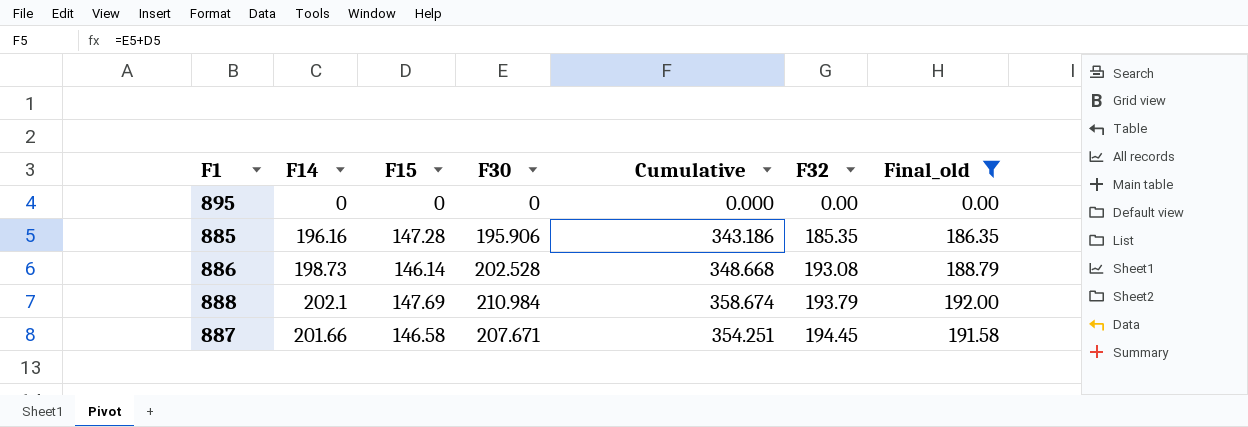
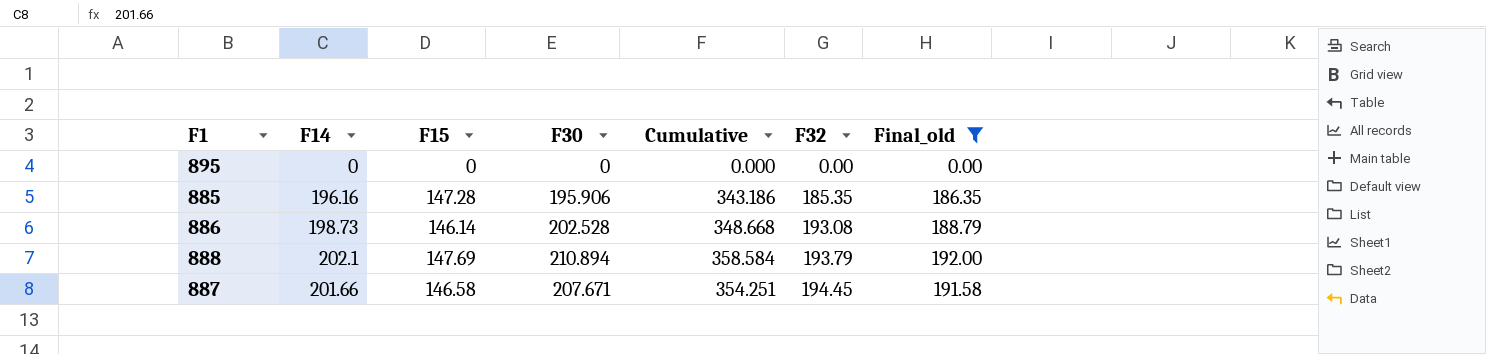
888 | F30: 210.984 -> 210.894
888 | Cumulative: 358.674 -> 358.584

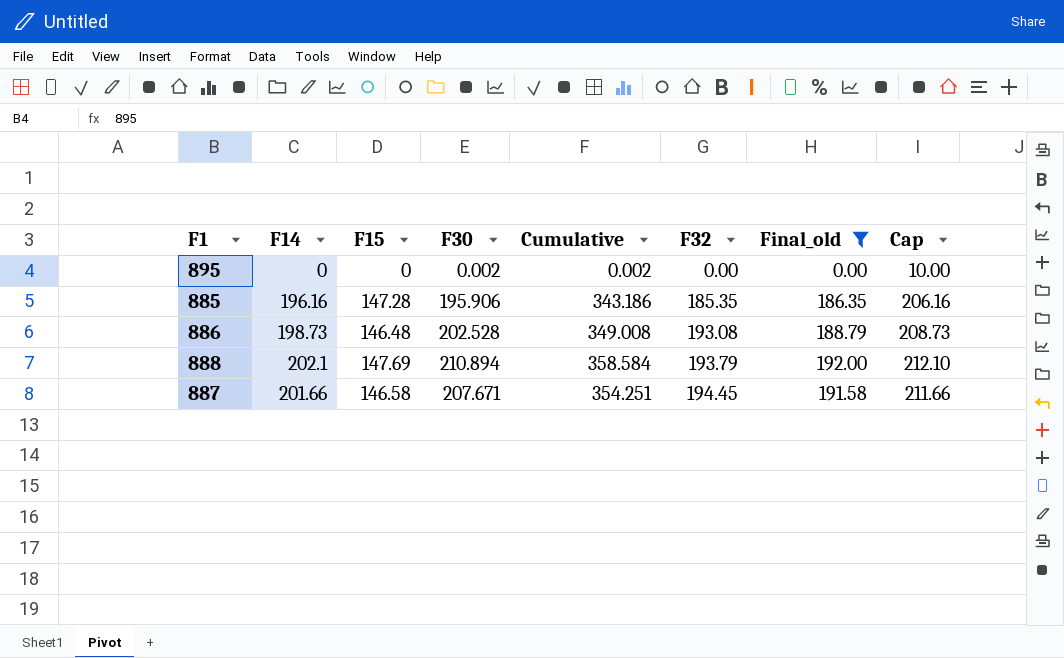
column Cap | formula: none -> [F14] + 10
895 | F30: 0 -> 0.002
895 | Cumulative: 0.000 -> 0.002
886 | F15: 146.14 -> 146.48
886 | Cumulative: 348.668 -> 349.008

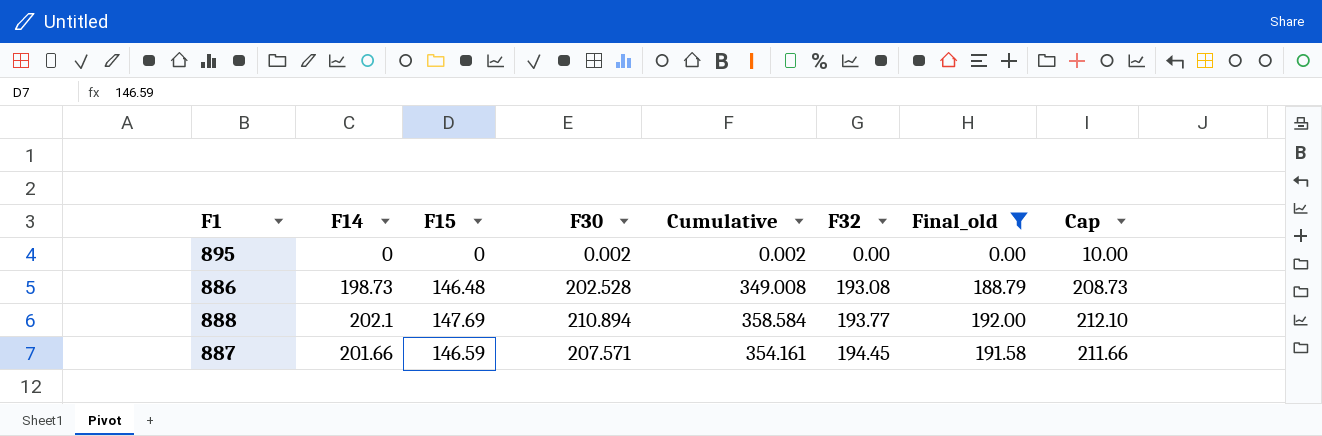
row 885: 196.16 | 147.28 | 195.906 | 343.186 | 185.35 | 186.35 | 206.16 -> none
888 | F32: 193.79 -> 193.77
887 | F15: 146.58 -> 146.59
887 | F30: 207.671 -> 207.571
887 | Cumulative: 354.251 -> 354.161

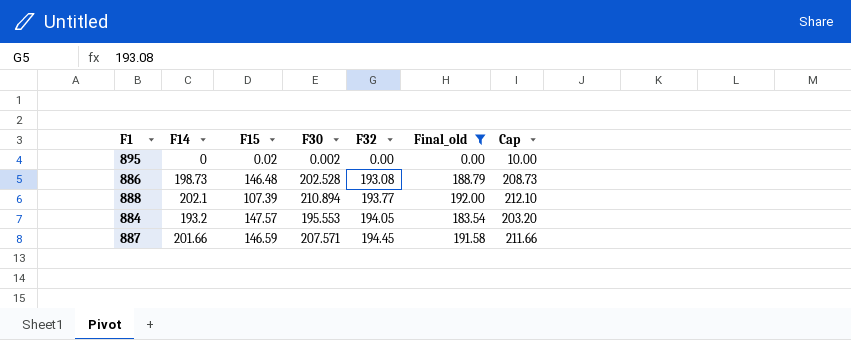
column Cumulative | formula: [F15] + [F30] -> none
895 | F15: 0 -> 0.02
888 | F15: 147.69 -> 107.39
row 884: none -> 193.2 | 147.57 | 195.553 | 194.05 | 183.54 | 203.20

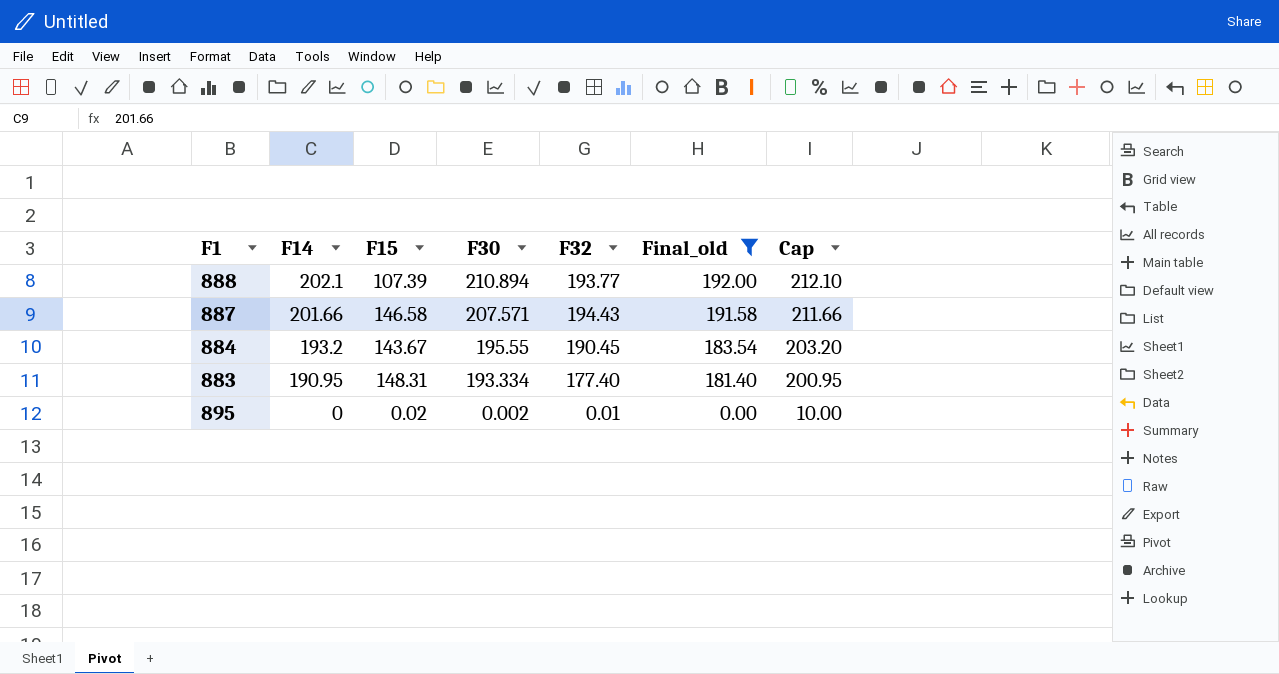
row order: F32 ascending -> F14 descending
row 886: 198.73 | 146.48 | 202.528 | 193.08 | 188.79 | 208.73 -> none
887 | F15: 146.59 -> 146.58
887 | F32: 194.45 -> 194.43
884 | F15: 147.57 -> 143.67
884 | F30: 195.553 -> 195.55
884 | F32: 194.05 -> 190.45
row 883: none -> 190.95 | 148.31 | 193.334 | 177.40 | 181.40 | 200.95
895 | F32: 0.00 -> 0.01

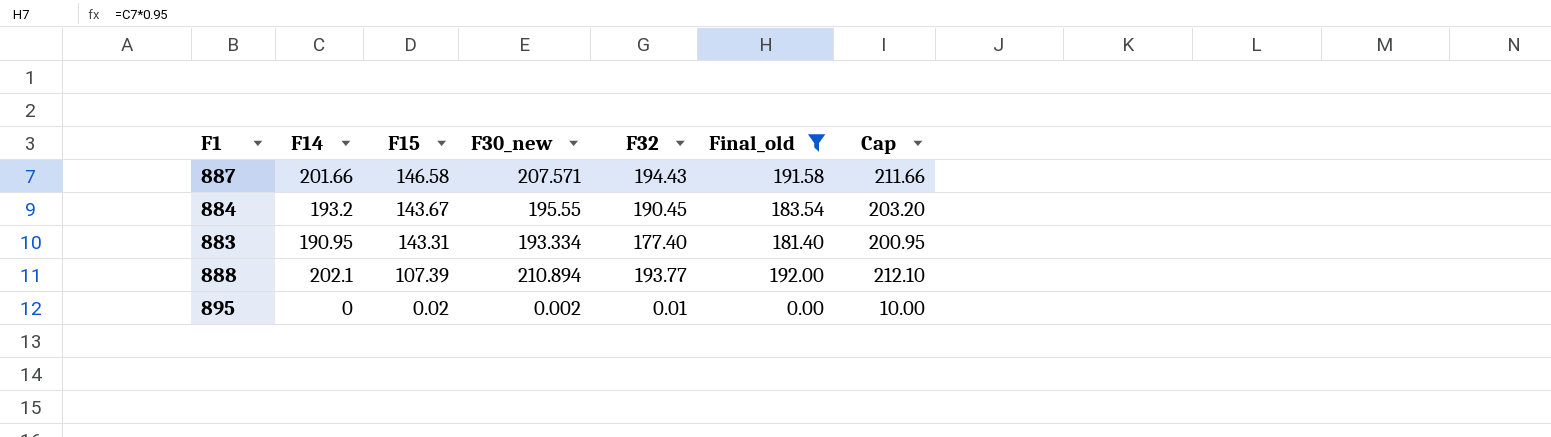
row order: F14 descending -> F15 descending
column name: F30 -> F30_new
883 | F15: 148.31 -> 143.31

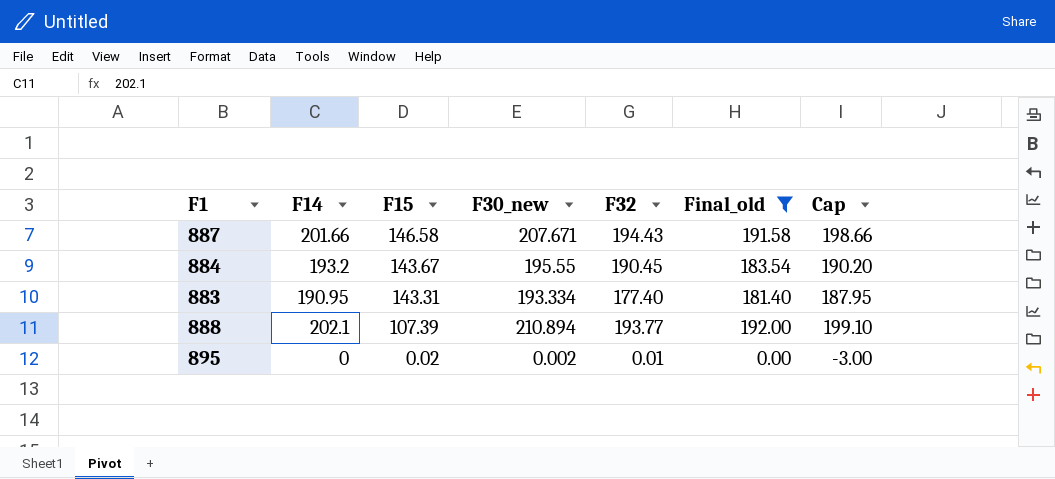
column Cap | formula: [F14] + 10 -> [F14] - 3
887 | F30_new: 207.571 -> 207.671

